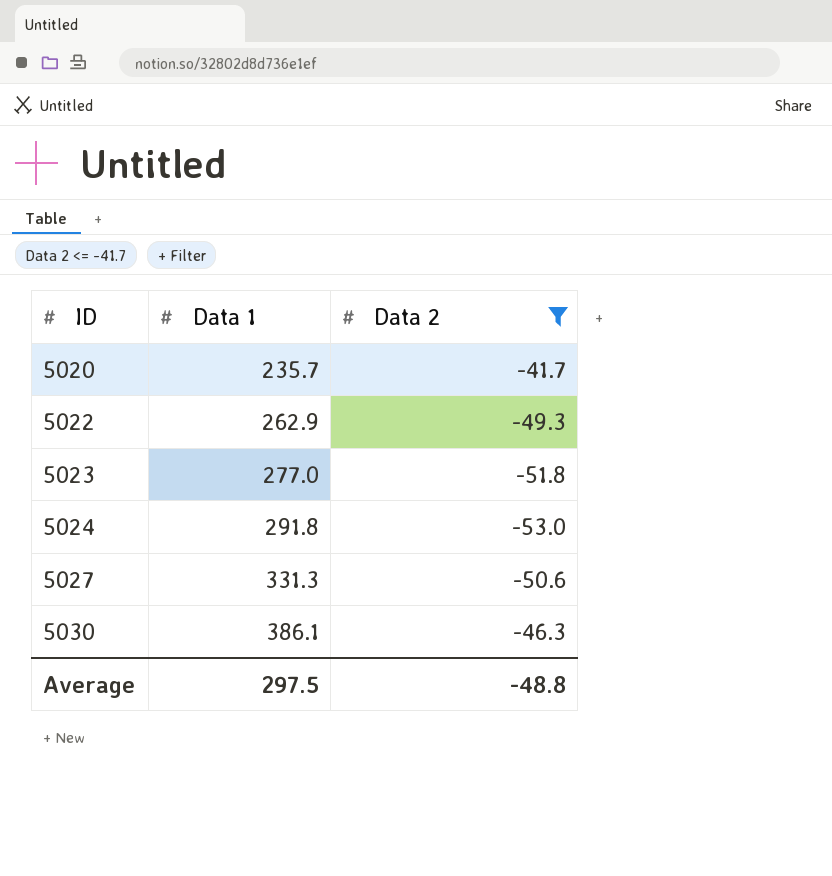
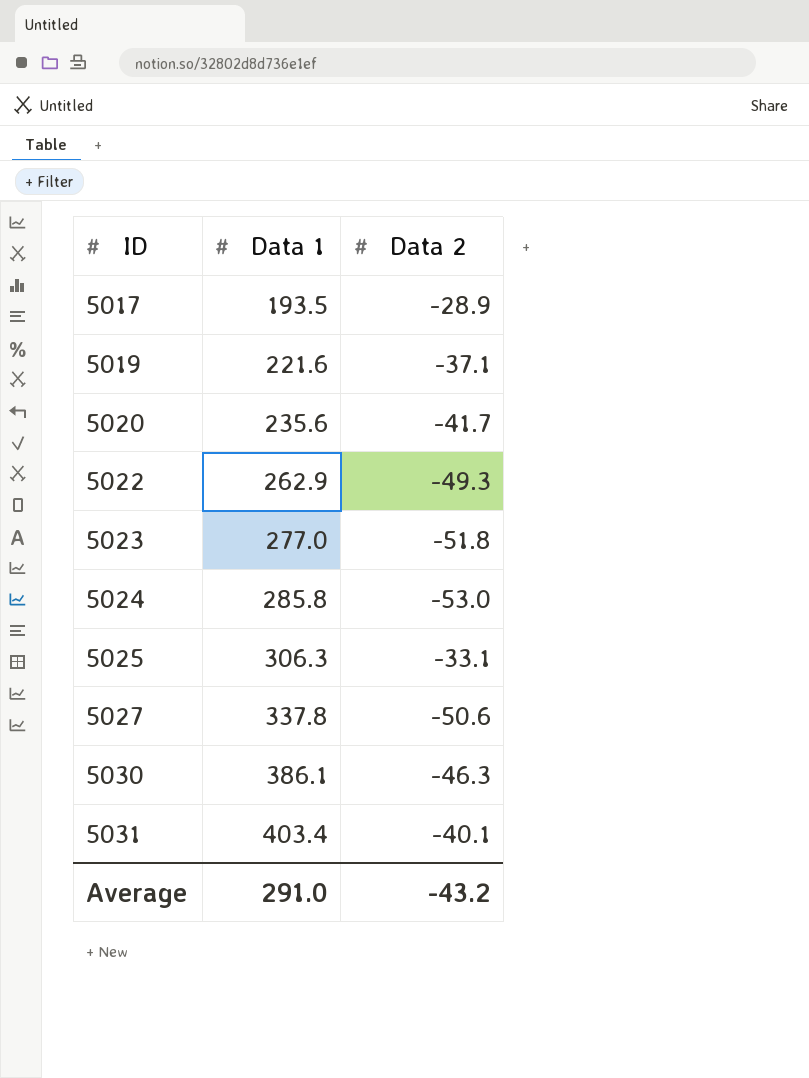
filter: Data 2 <= -41.7 -> none
5020 | Data 1: 235.7 -> 235.6
5024 | Data 1: 291.8 -> 285.8
5027 | Data 1: 331.3 -> 337.8
Average | Data 1: 297.5 -> 291.0
Average | Data 2: -48.8 -> -43.2

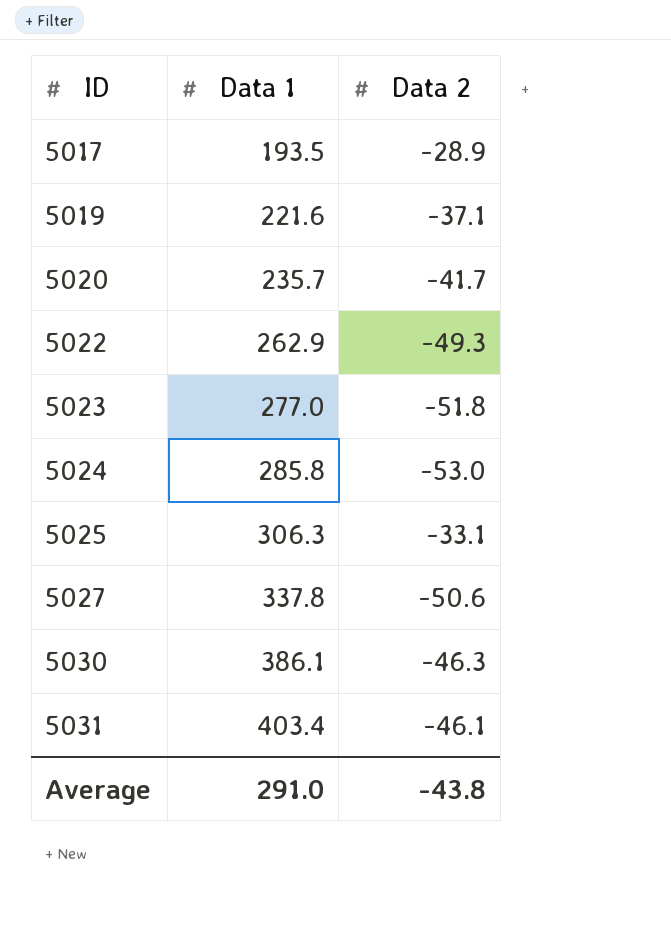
5020 | Data 1: 235.6 -> 235.7
5031 | Data 2: -40.1 -> -46.1
Average | Data 2: -43.2 -> -43.8

